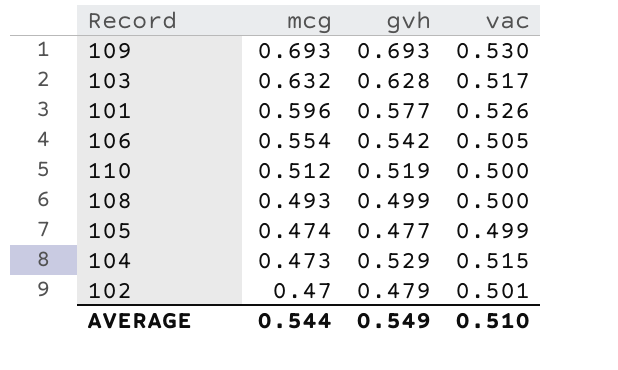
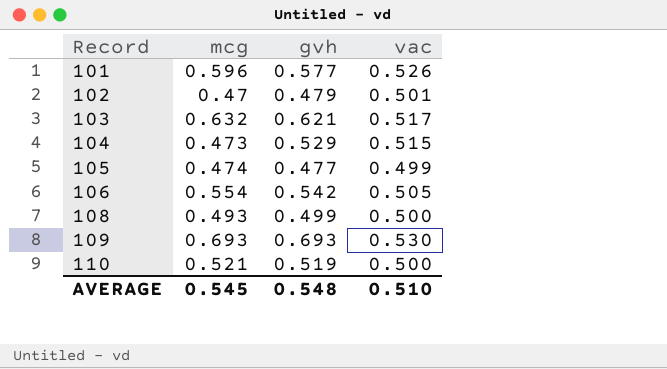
row order: mcg descending -> Record ascending
103 | gvh: 0.628 -> 0.621
110 | mcg: 0.512 -> 0.521
AVERAGE | mcg: 0.544 -> 0.545
AVERAGE | gvh: 0.549 -> 0.548

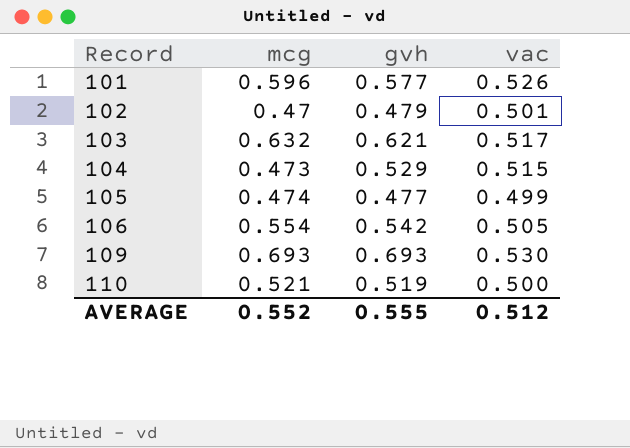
row 108: 0.493 | 0.499 | 0.500 -> none
AVERAGE | mcg: 0.545 -> 0.552
AVERAGE | gvh: 0.548 -> 0.555
AVERAGE | vac: 0.510 -> 0.512

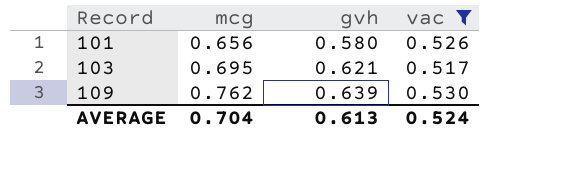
filter: none -> vac >= 0.517
101 | mcg: 0.596 -> 0.656
101 | gvh: 0.577 -> 0.580
103 | mcg: 0.632 -> 0.695
109 | mcg: 0.693 -> 0.762
109 | gvh: 0.693 -> 0.639
AVERAGE | mcg: 0.552 -> 0.704
AVERAGE | gvh: 0.555 -> 0.613
AVERAGE | vac: 0.512 -> 0.524

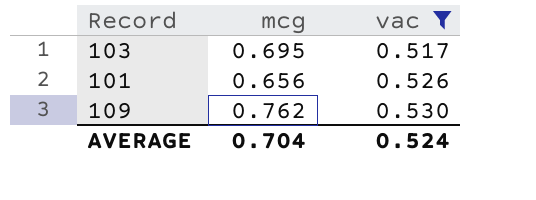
row order: Record ascending -> vac ascending
column gvh | position: 3 -> none

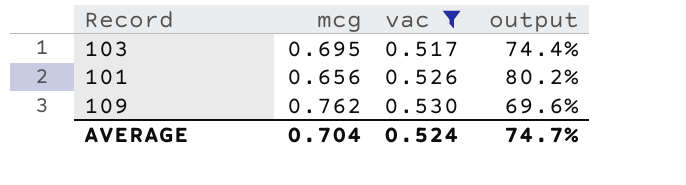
column output | formula: none -> [vac] / [mcg]

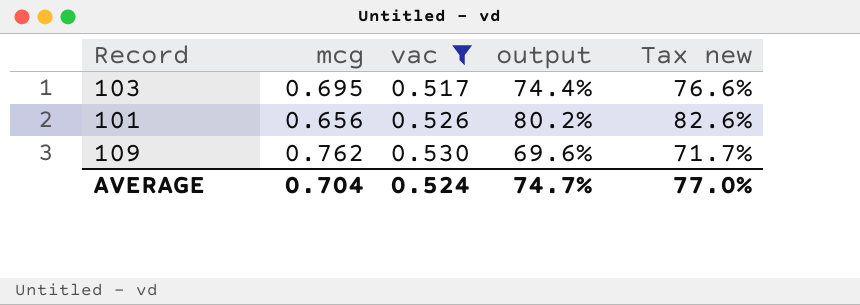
column Tax new | formula: none -> [output] * 1.03

